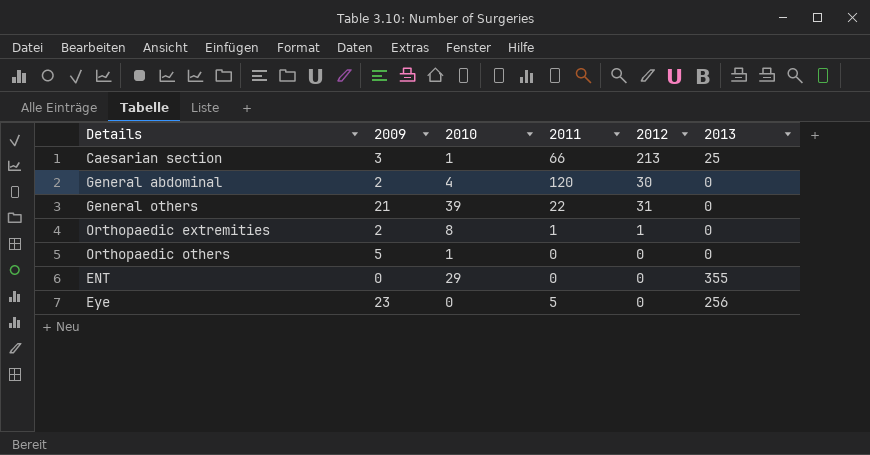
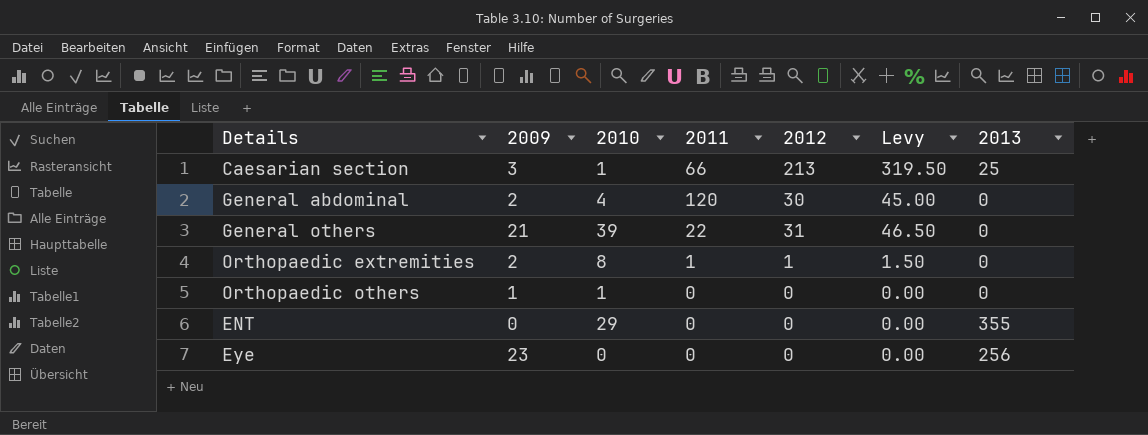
column Levy | formula: none -> [2012] * 1.5
Orthopaedic others | 2009: 5 -> 1
Eye | 2011: 5 -> 0

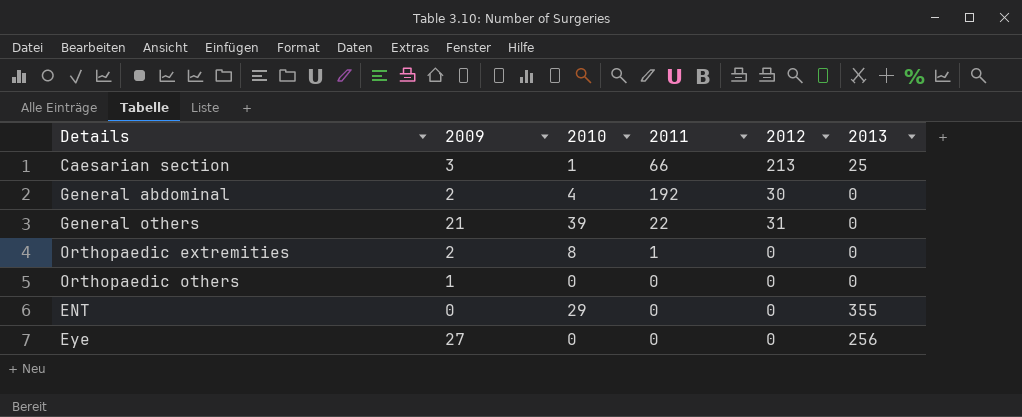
column Levy | formula: [2012] * 1.5 -> none
General abdominal | 2011: 120 -> 192
Orthopaedic extremities | 2012: 1 -> 0
Orthopaedic others | 2010: 1 -> 0
Eye | 2009: 23 -> 27

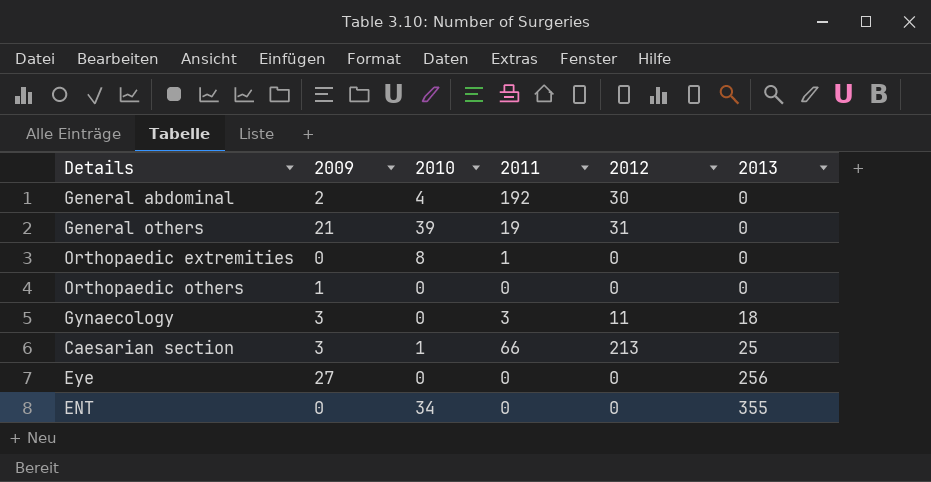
row order: none -> 2013 ascending
General others | 2011: 22 -> 19
Orthopaedic extremities | 2009: 2 -> 0
row Gynaecology: none -> 3 | 0 | 3 | 11 | 18
ENT | 2010: 29 -> 34

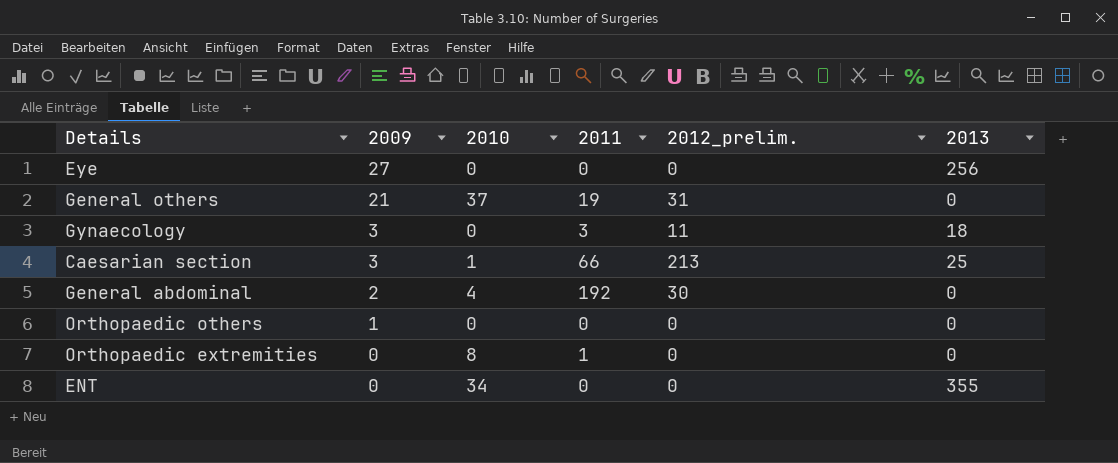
row order: 2013 ascending -> 2009 descending
column name: 2012 -> 2012_prelim.
General others | 2010: 39 -> 37

